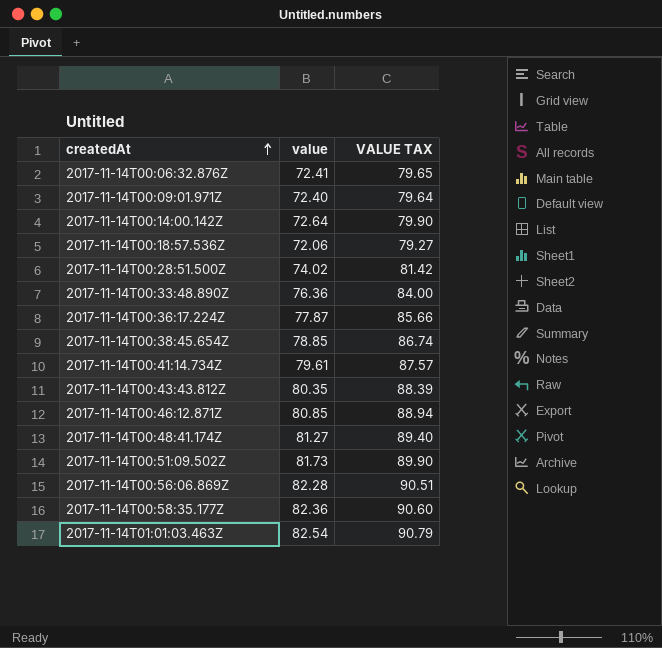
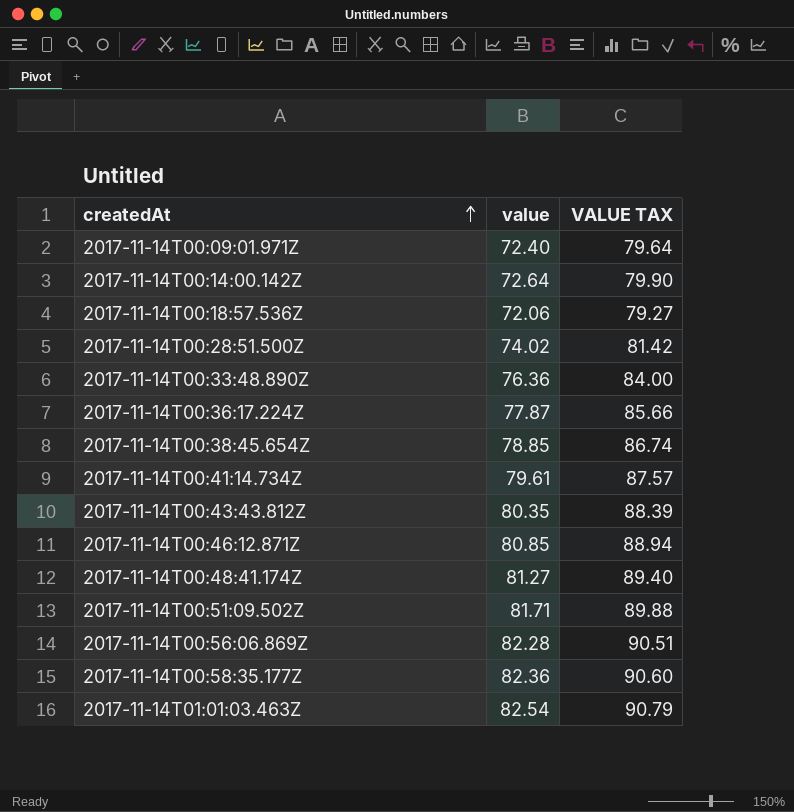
row 2017-11-14T00:06:32.876Z: 72.41 | 79.65 -> none
2017-11-14T00:51:09.502Z | value: 81.73 -> 81.71
2017-11-14T00:51:09.502Z | VALUE TAX: 89.90 -> 89.88

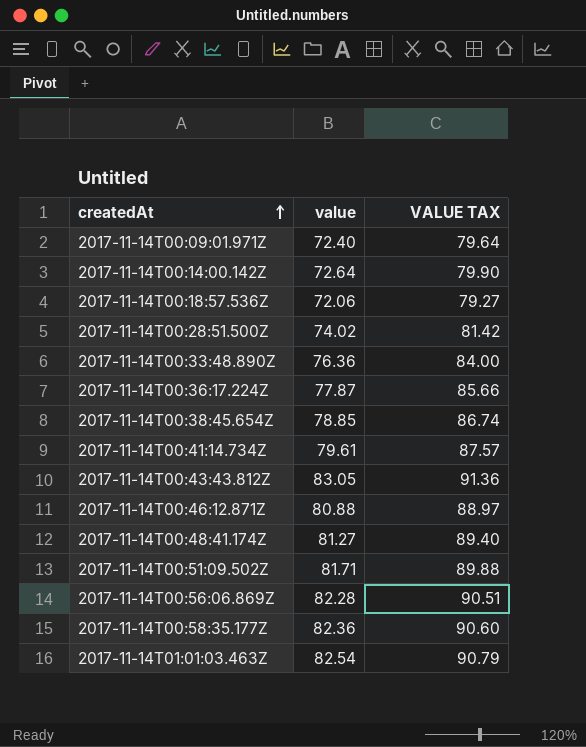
2017-11-14T00:43:43.812Z | value: 80.35 -> 83.05
2017-11-14T00:43:43.812Z | VALUE TAX: 88.39 -> 91.36
2017-11-14T00:46:12.871Z | value: 80.85 -> 80.88
2017-11-14T00:46:12.871Z | VALUE TAX: 88.94 -> 88.97

